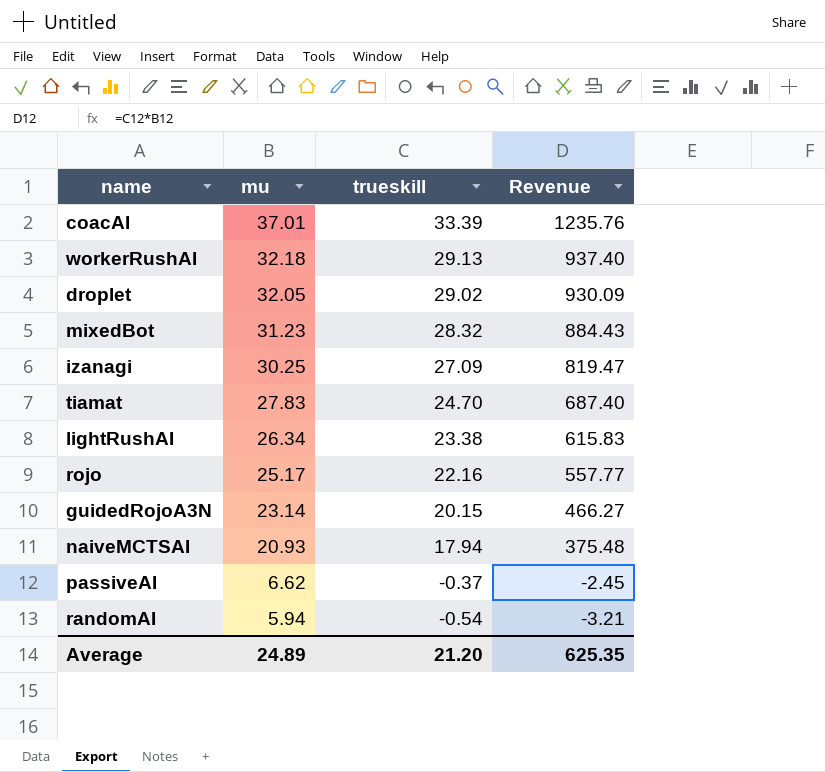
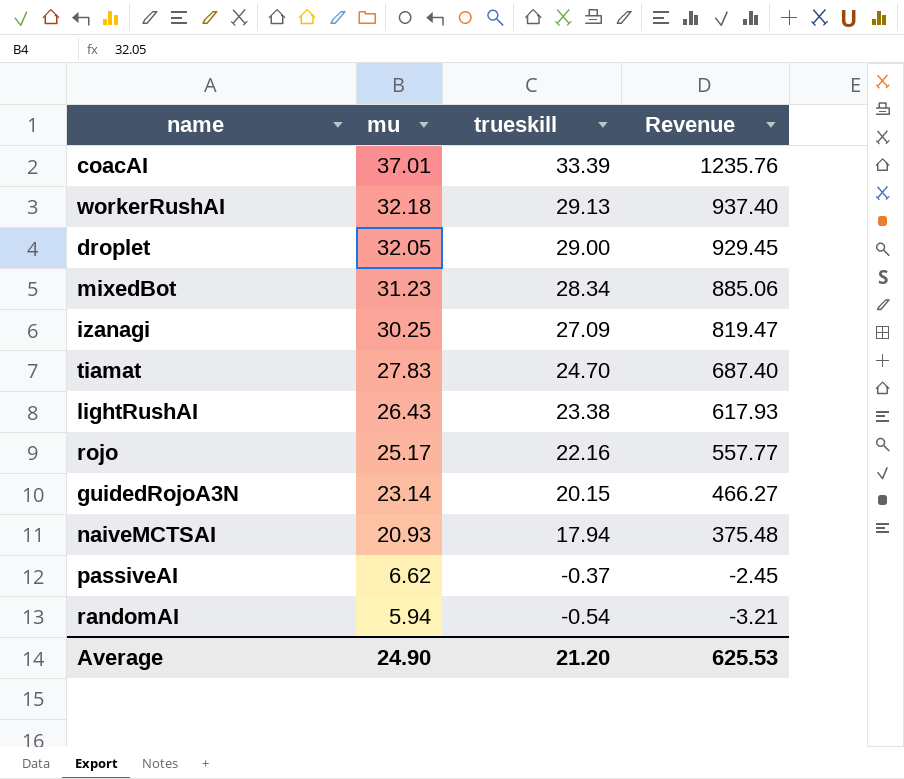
droplet | trueskill: 29.02 -> 29.00
droplet | Revenue: 930.09 -> 929.45
mixedBot | trueskill: 28.32 -> 28.34
mixedBot | Revenue: 884.43 -> 885.06
lightRushAI | mu: 26.34 -> 26.43
lightRushAI | Revenue: 615.83 -> 617.93
Average | mu: 24.89 -> 24.90
Average | Revenue: 625.35 -> 625.53

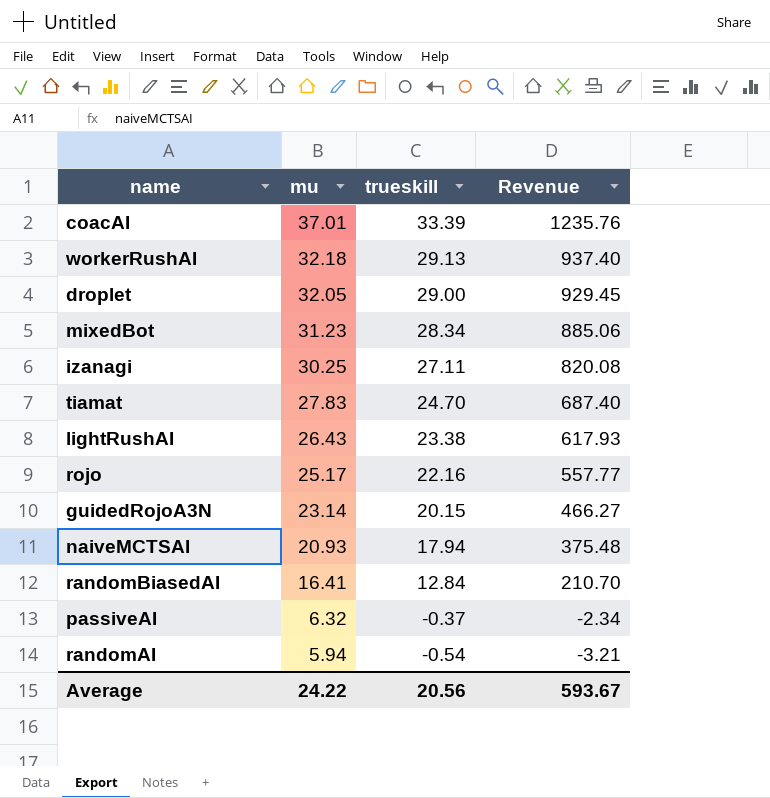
izanagi | trueskill: 27.09 -> 27.11
izanagi | Revenue: 819.47 -> 820.08
row randomBiasedAI: none -> 16.41 | 12.84 | 210.70
passiveAI | mu: 6.62 -> 6.32
passiveAI | Revenue: -2.45 -> -2.34
Average | mu: 24.90 -> 24.22
Average | trueskill: 21.20 -> 20.56
Average | Revenue: 625.53 -> 593.67

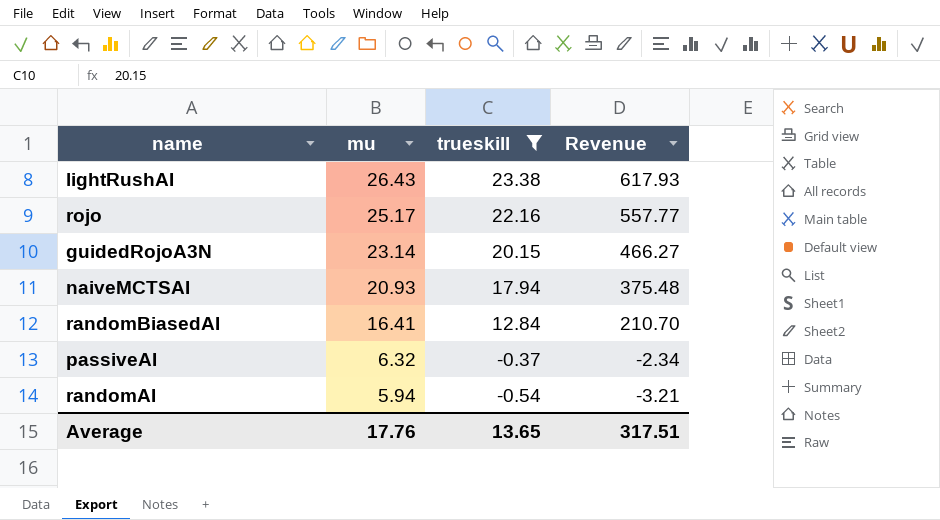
filter: none -> trueskill <= 23.38
Average | mu: 24.22 -> 17.76
Average | trueskill: 20.56 -> 13.65
Average | Revenue: 593.67 -> 317.51

